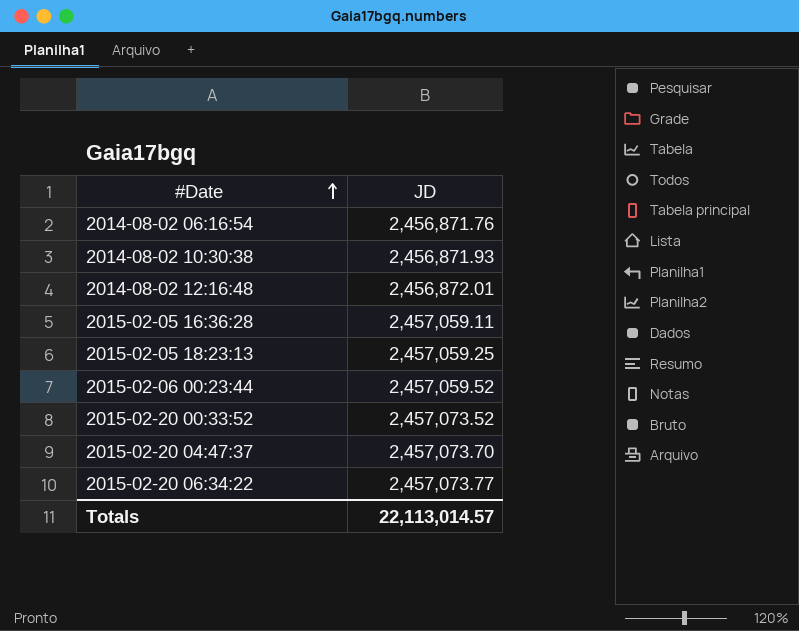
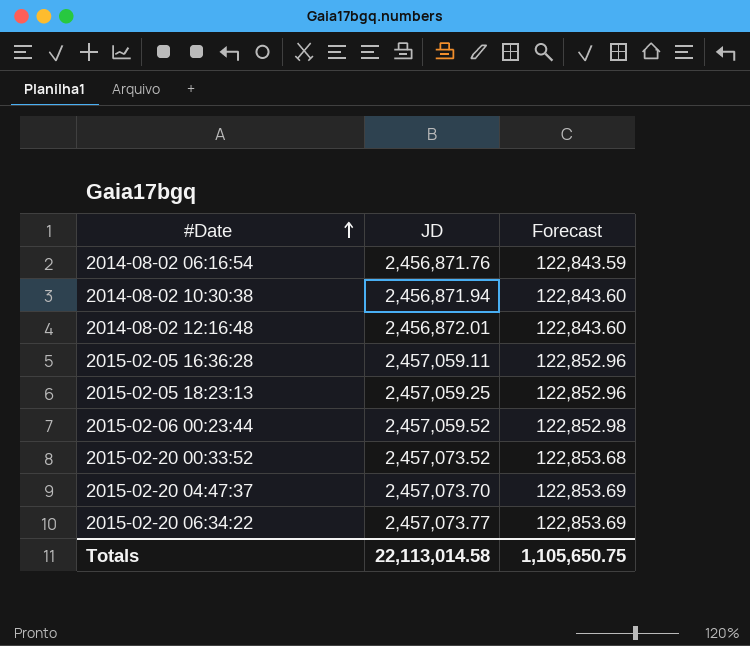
column Forecast | formula: none -> [JD] * 0.05
2014-08-02 10:30:38 | JD: 2,456,871.93 -> 2,456,871.94
Totals | JD: 22,113,014.57 -> 22,113,014.58

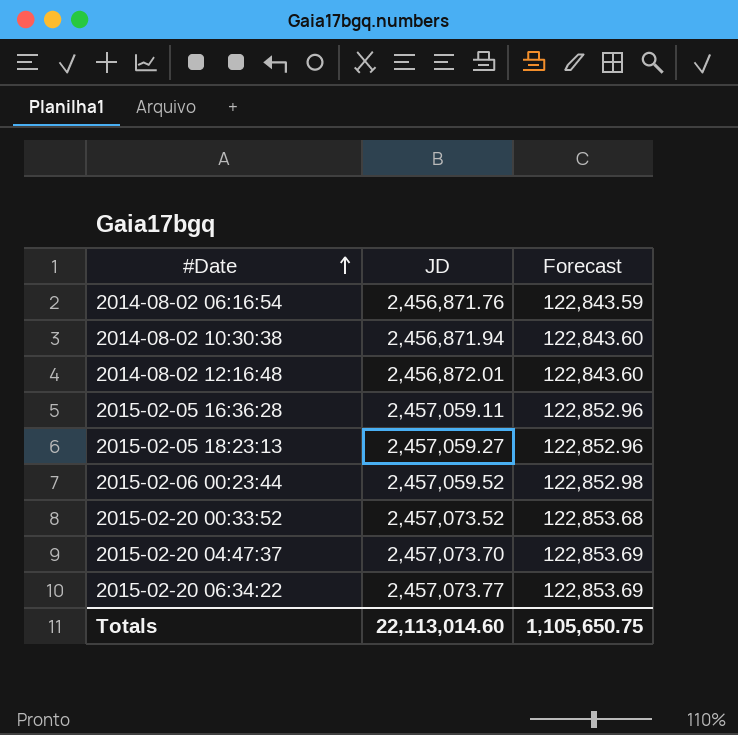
2015-02-05 18:23:13 | JD: 2,457,059.25 -> 2,457,059.27
Totals | JD: 22,113,014.58 -> 22,113,014.60

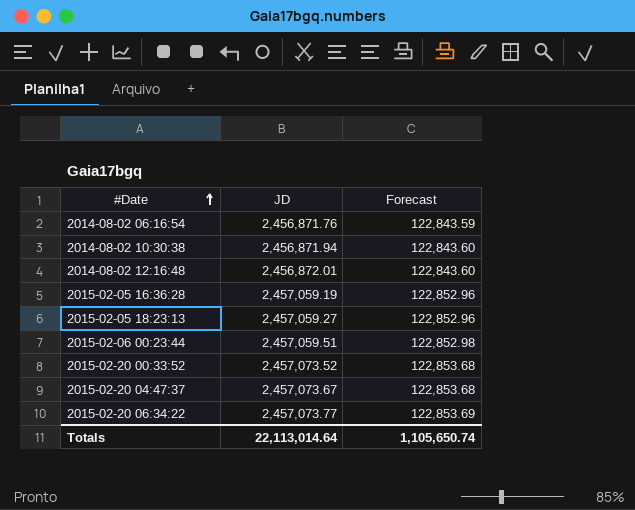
2015-02-05 16:36:28 | JD: 2,457,059.11 -> 2,457,059.19
2015-02-06 00:23:44 | JD: 2,457,059.52 -> 2,457,059.51
2015-02-20 04:47:37 | JD: 2,457,073.70 -> 2,457,073.67
2015-02-20 04:47:37 | Forecast: 122,853.69 -> 122,853.68
Totals | JD: 22,113,014.60 -> 22,113,014.64
Totals | Forecast: 1,105,650.75 -> 1,105,650.74

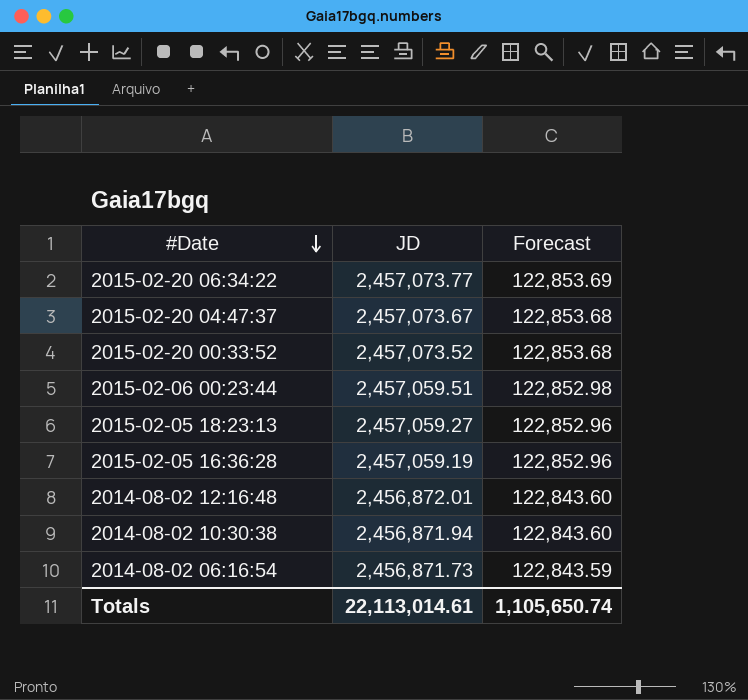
row order: #Date ascending -> #Date descending
2014-08-02 06:16:54 | JD: 2,456,871.76 -> 2,456,871.73
Totals | JD: 22,113,014.64 -> 22,113,014.61

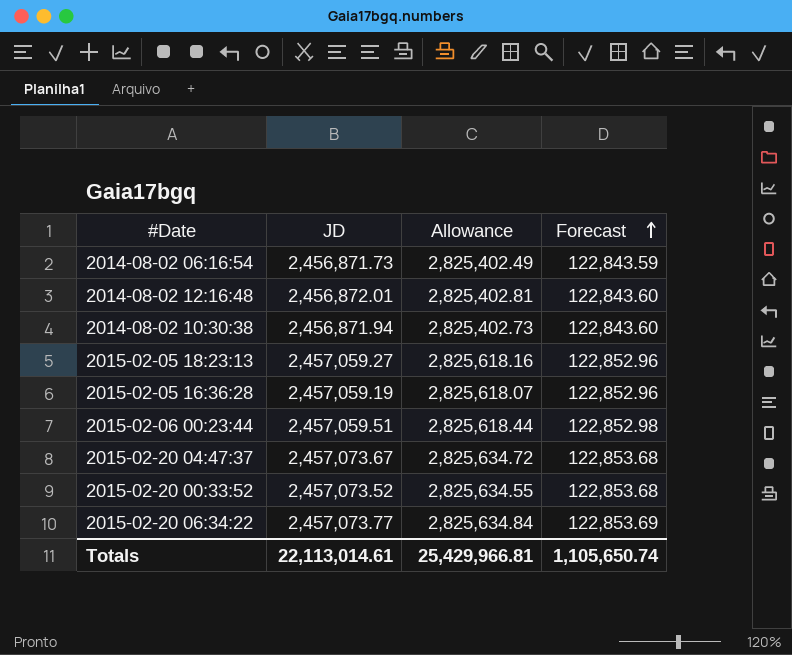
row order: #Date descending -> Forecast ascending
column Allowance | formula: none -> [JD] * 1.15

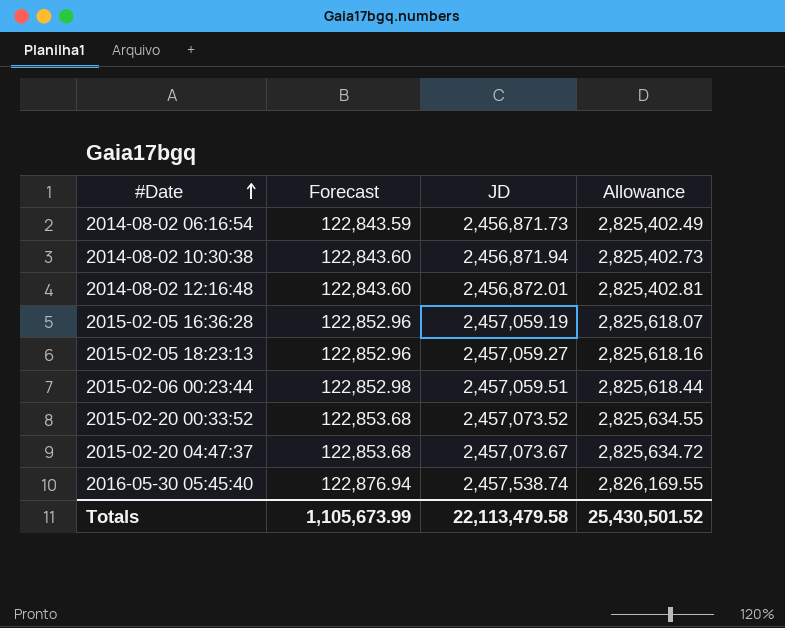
row order: Forecast ascending -> #Date ascending
column Forecast | position: 4 -> 2
row 2015-02-20 06:34:22: 2,457,073.77 | 2,825,634.84 | 122,853.69 -> none
row 2016-05-30 05:45:40: none -> 122,876.94 | 2,457,538.74 | 2,826,169.55
Totals | Forecast: 1,105,650.74 -> 1,105,673.99
Totals | JD: 22,113,014.61 -> 22,113,479.58
Totals | Allowance: 25,429,966.81 -> 25,430,501.52

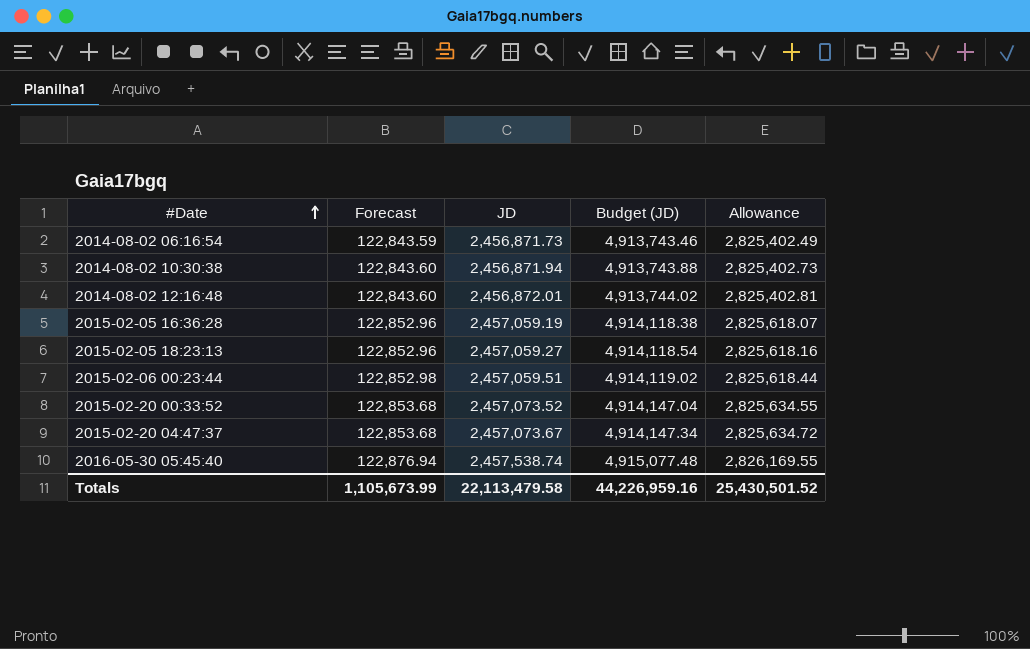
column Budget (JD) | formula: none -> [JD] * 2

